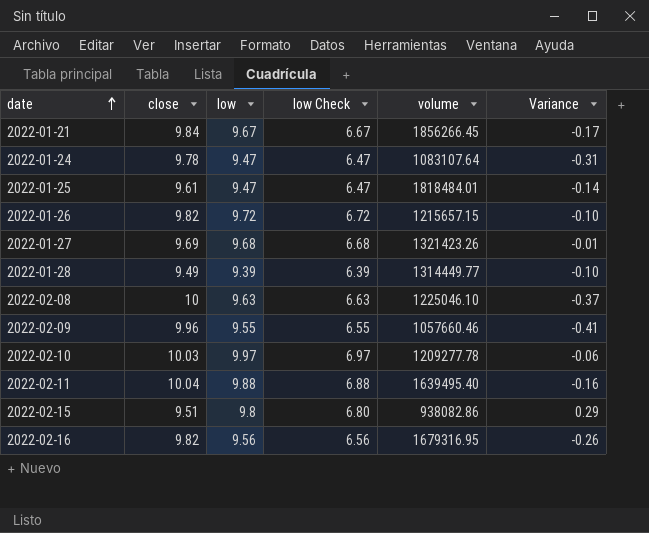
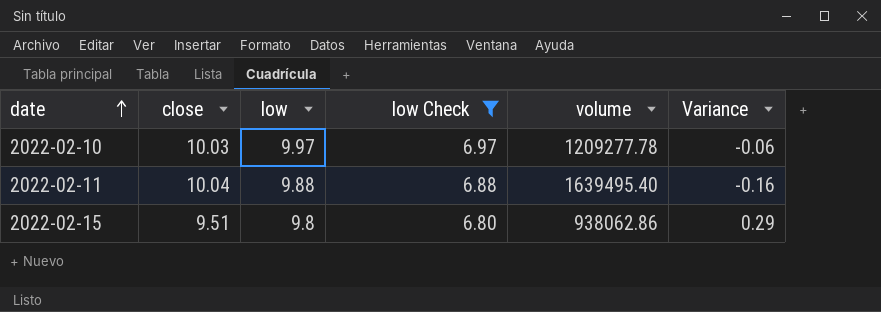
filter: none -> low Check >= 6.80
2022-02-15 | volume: 938082.86 -> 938062.86

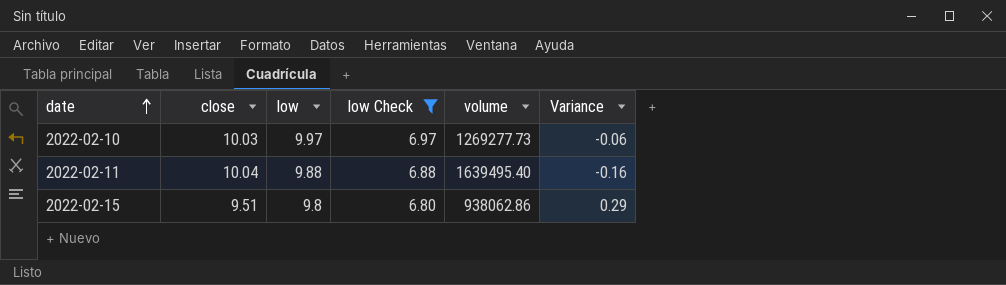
2022-02-10 | volume: 1209277.78 -> 1269277.73

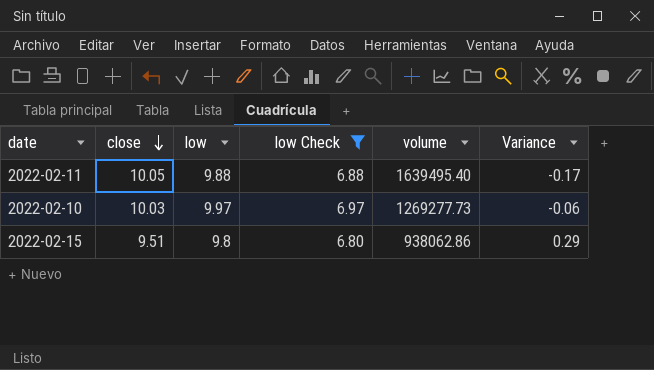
row order: date ascending -> close descending
2022-02-11 | close: 10.04 -> 10.05
2022-02-11 | Variance: -0.16 -> -0.17

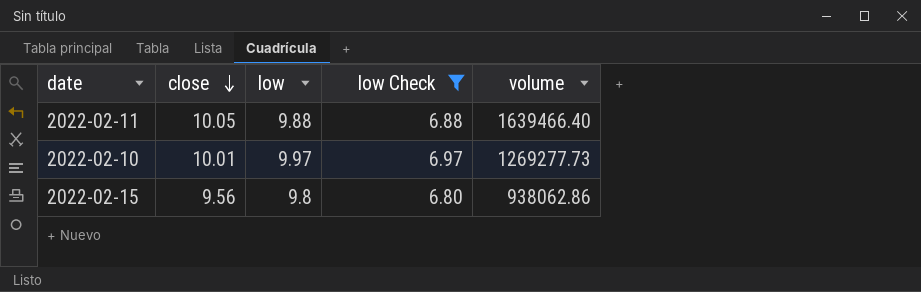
column Variance | formula: [low] - [close] -> none
2022-02-11 | volume: 1639495.40 -> 1639466.40
2022-02-10 | close: 10.03 -> 10.01
2022-02-15 | close: 9.51 -> 9.56

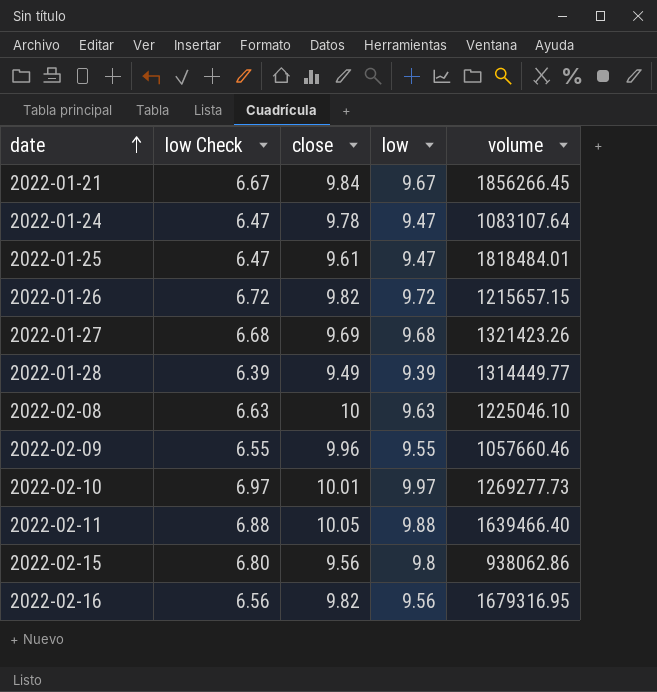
filter: low Check >= 6.80 -> none
row order: close descending -> date ascending
column low Check | position: 4 -> 2

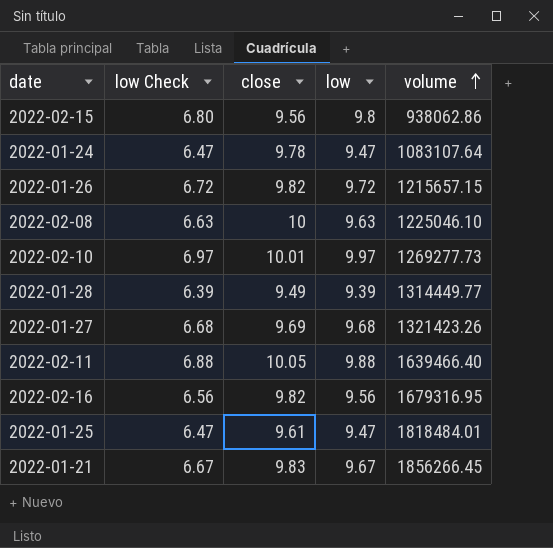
row order: date ascending -> volume ascending
row 2022-02-09: 6.55 | 9.96 | 9.55 | 1057660.46 -> none
2022-01-21 | close: 9.84 -> 9.83

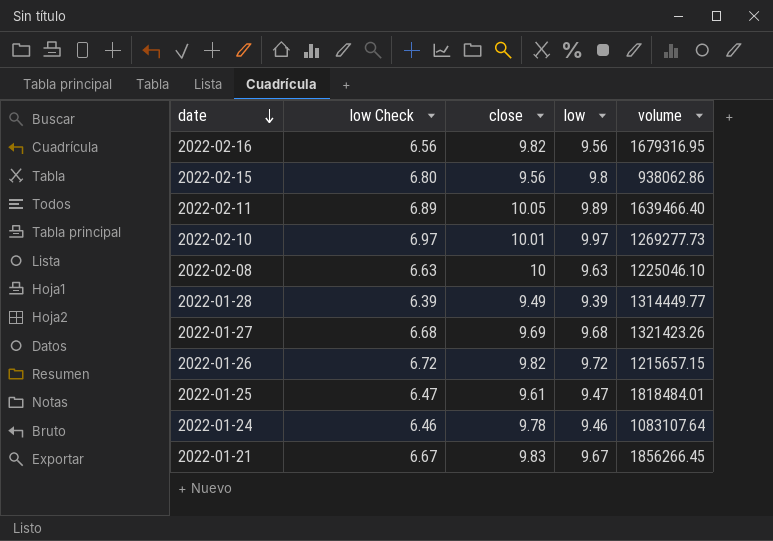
row order: volume ascending -> date descending
2022-02-11 | low Check: 6.88 -> 6.89
2022-02-11 | low: 9.88 -> 9.89
2022-01-24 | low Check: 6.47 -> 6.46
2022-01-24 | low: 9.47 -> 9.46

